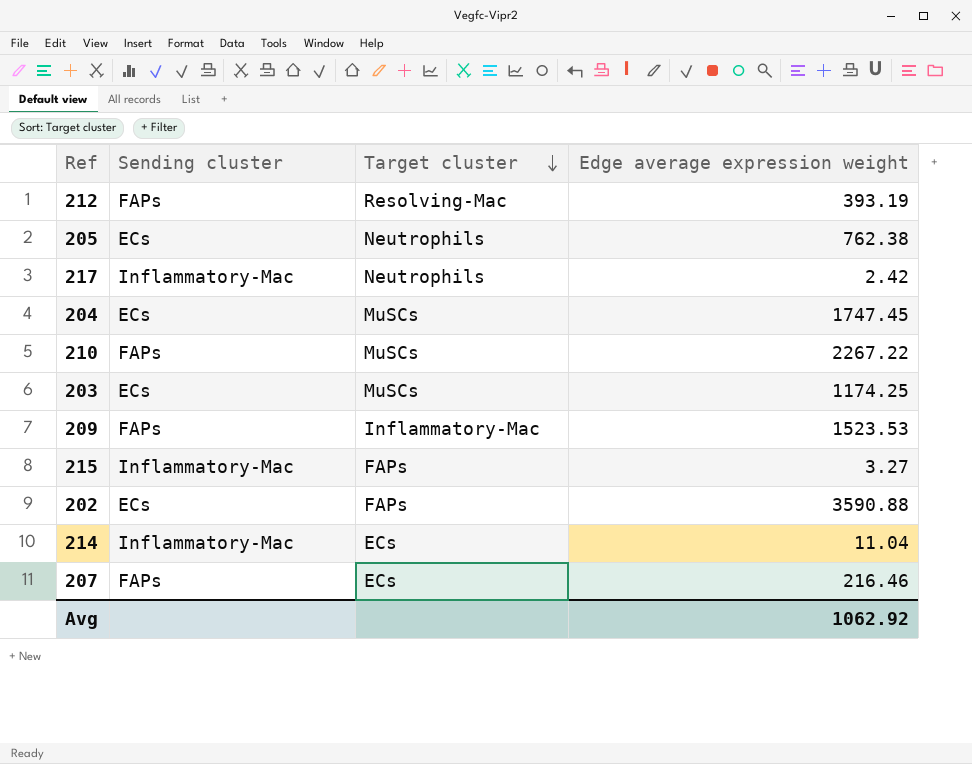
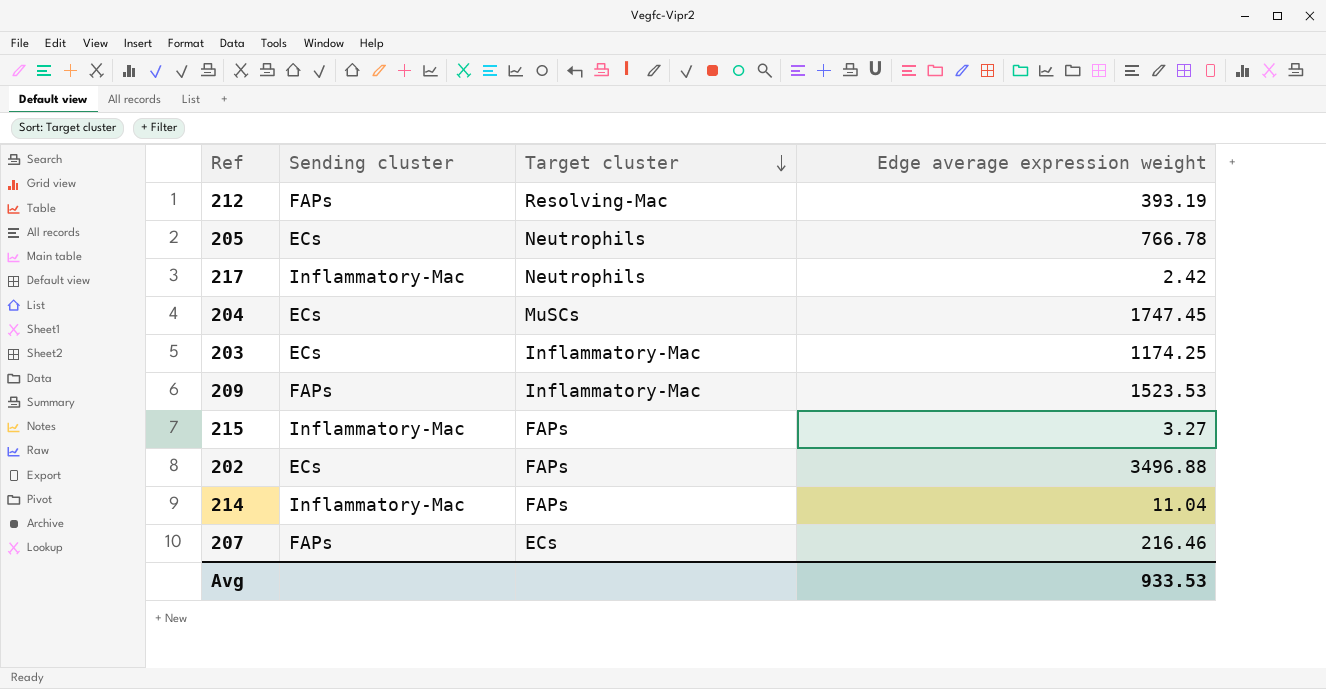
row 210: FAPs | MuSCs | 2267.22 -> none
205 | Edge average expression weight: 762.38 -> 766.78
203 | Target cluster: MuSCs -> Inflammatory-Mac
202 | Edge average expression weight: 3590.88 -> 3496.88
214 | Target cluster: ECs -> FAPs
Avg | Edge average expression weight: 1062.92 -> 933.53

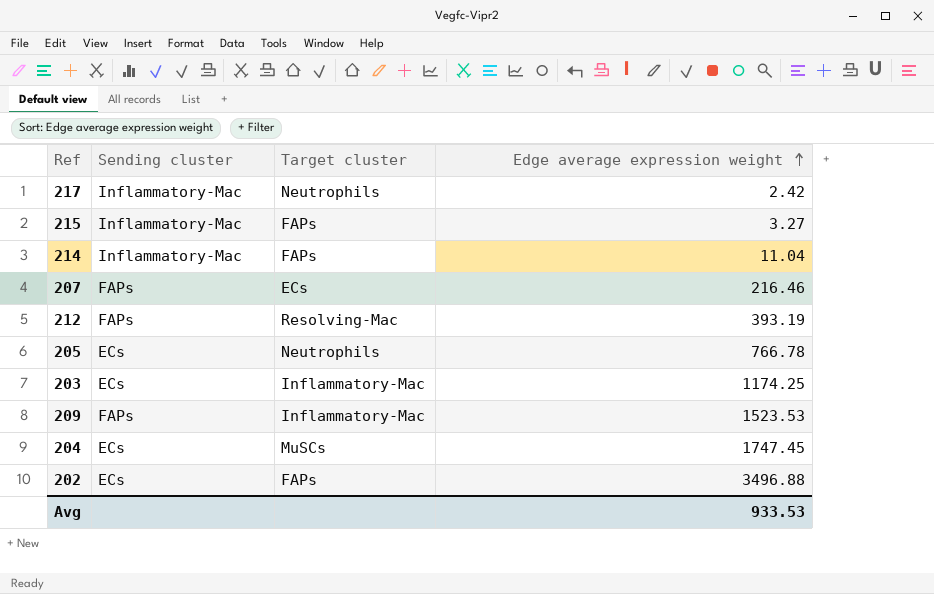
row order: Target cluster descending -> Edge average expression weight ascending

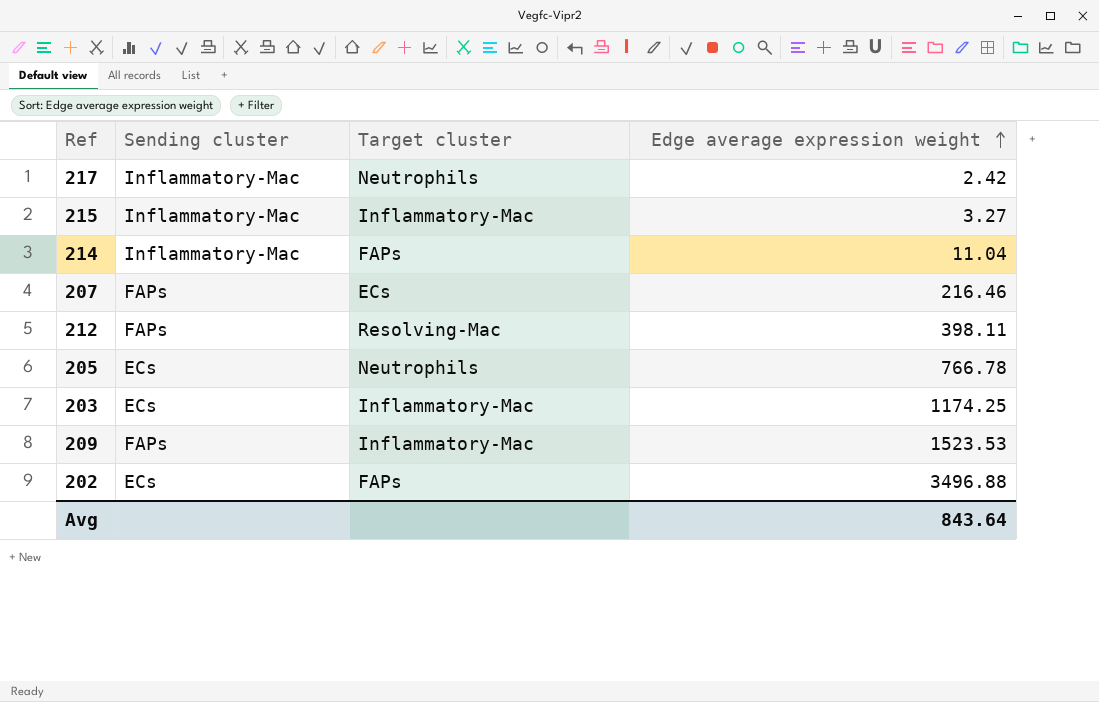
row 204: ECs | MuSCs | 1747.45 -> none
215 | Target cluster: FAPs -> Inflammatory-Mac
212 | Edge average expression weight: 393.19 -> 398.11
Avg | Edge average expression weight: 933.53 -> 843.64

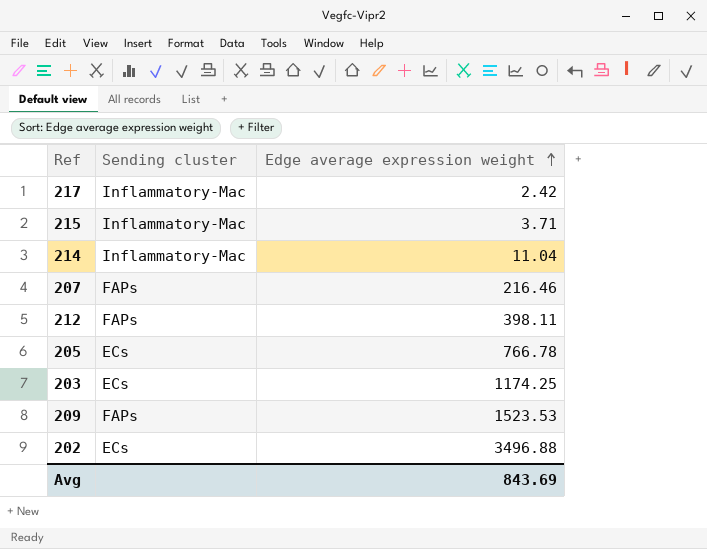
column Target cluster | position: 3 -> none
215 | Edge average expression weight: 3.27 -> 3.71
Avg | Edge average expression weight: 843.64 -> 843.69

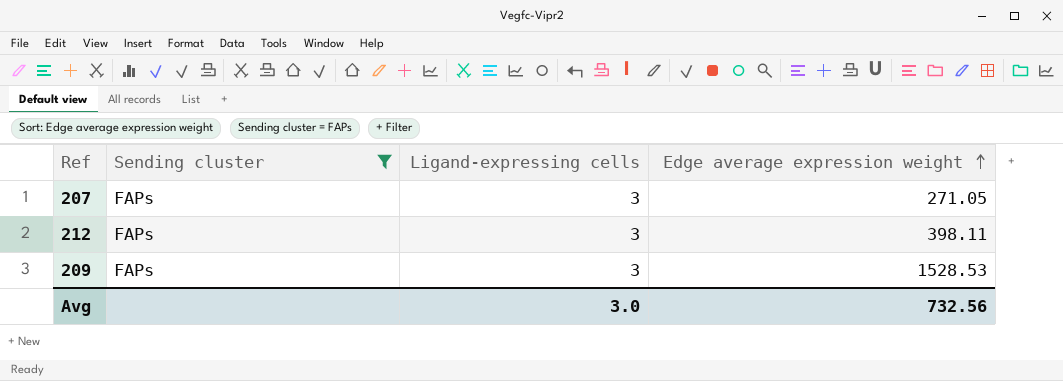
filter: none -> Sending cluster = FAPs
column Ligand-expressing cells | position: none -> 3
207 | Edge average expression weight: 216.46 -> 271.05
209 | Edge average expression weight: 1523.53 -> 1528.53
Avg | Edge average expression weight: 843.69 -> 732.56

